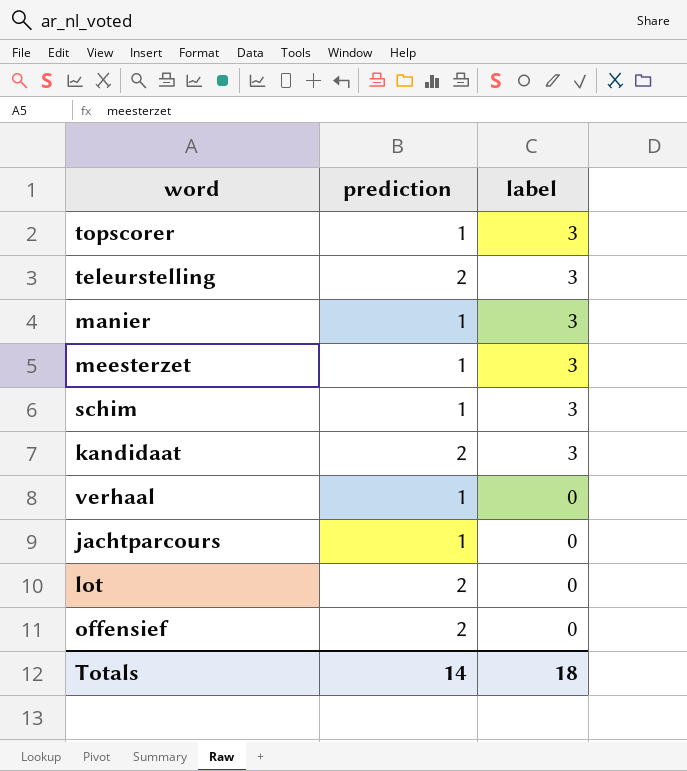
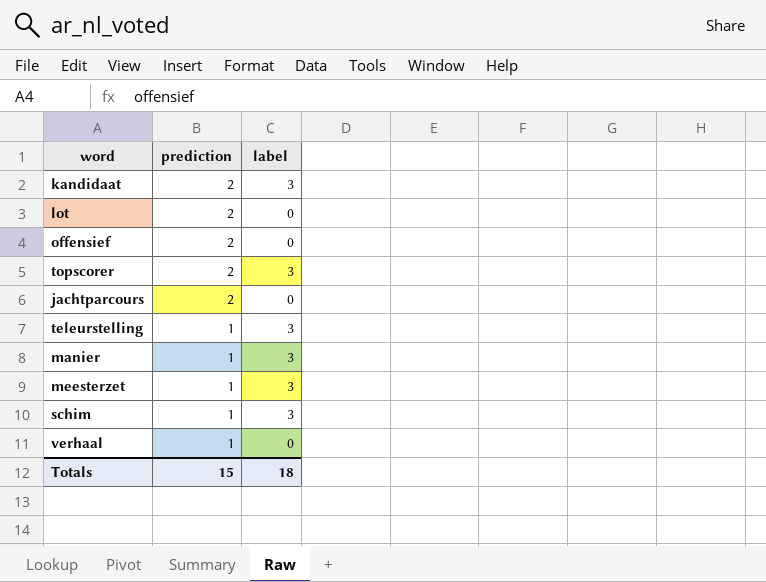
row order: label descending -> prediction descending
topscorer | prediction: 1 -> 2
jachtparcours | prediction: 1 -> 2
teleurstelling | prediction: 2 -> 1
Totals | prediction: 14 -> 15

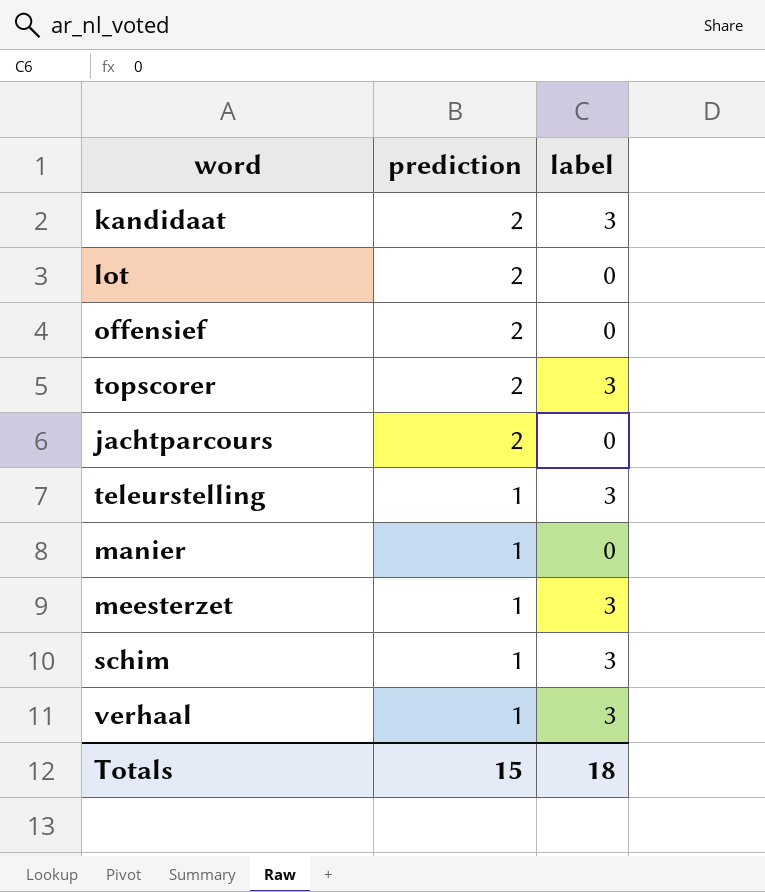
manier | label: 3 -> 0
verhaal | label: 0 -> 3

